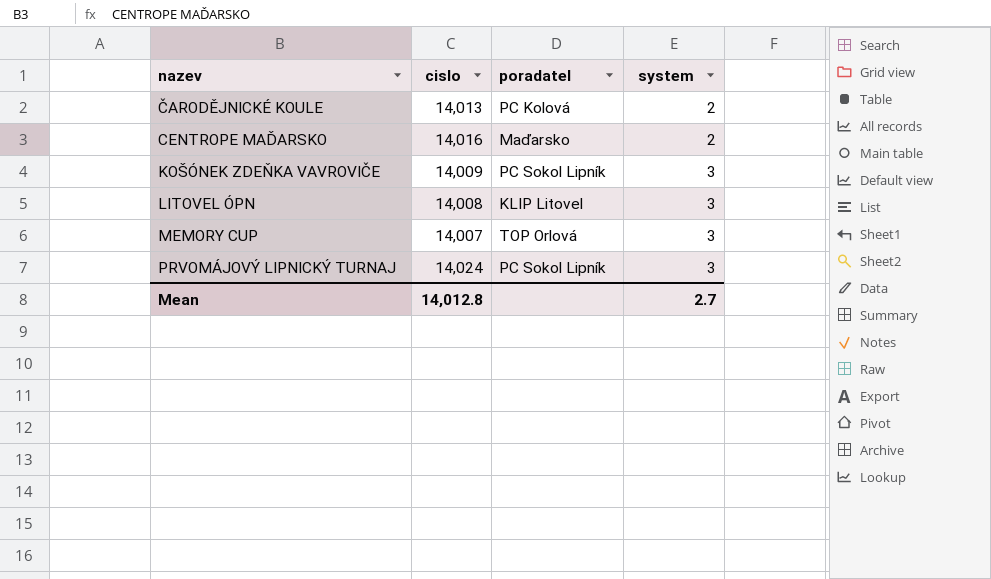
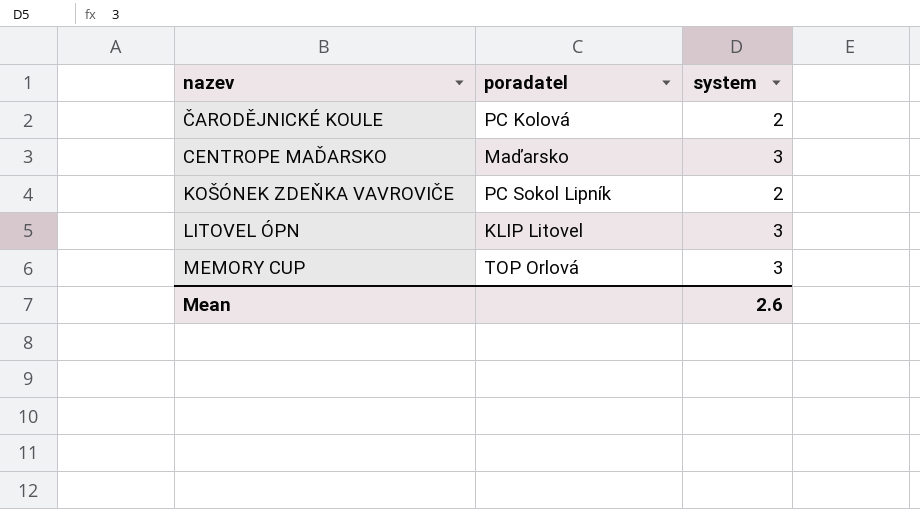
column cislo | position: 2 -> none
row PRVOMÁJOVÝ LIPNICKÝ TURNAJ: 14,024 | PC Sokol Lipník | 3 -> none
CENTROPE MAĎARSKO | system: 2 -> 3
KOŠÓNEK ZDEŇKA VAVROVIČE | system: 3 -> 2
Mean | system: 2.7 -> 2.6

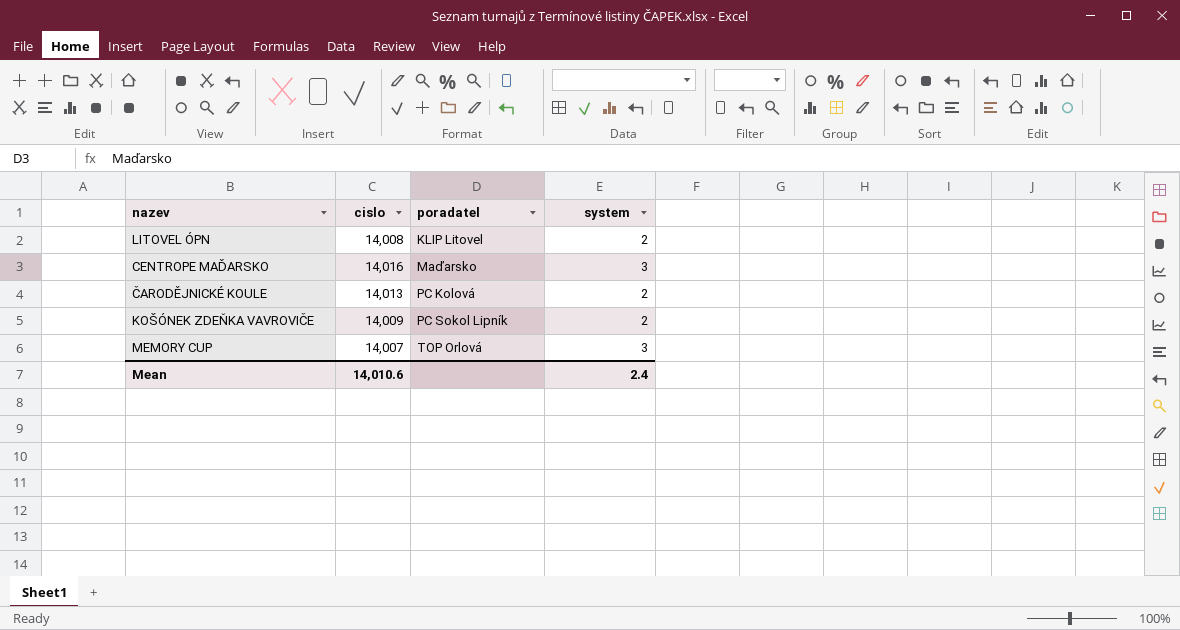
row order: nazev ascending -> poradatel ascending
column cislo | position: none -> 2
LITOVEL ÓPN | system: 3 -> 2
Mean | system: 2.6 -> 2.4

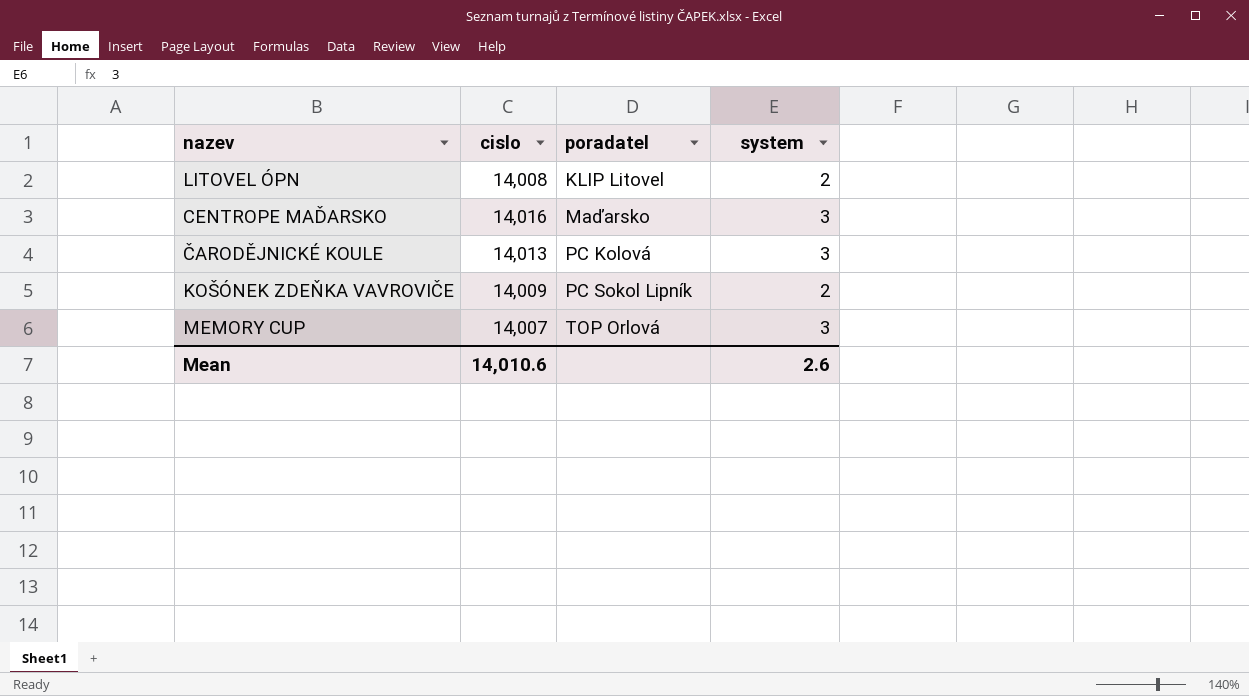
ČARODĚJNICKÉ KOULE | system: 2 -> 3
Mean | system: 2.4 -> 2.6

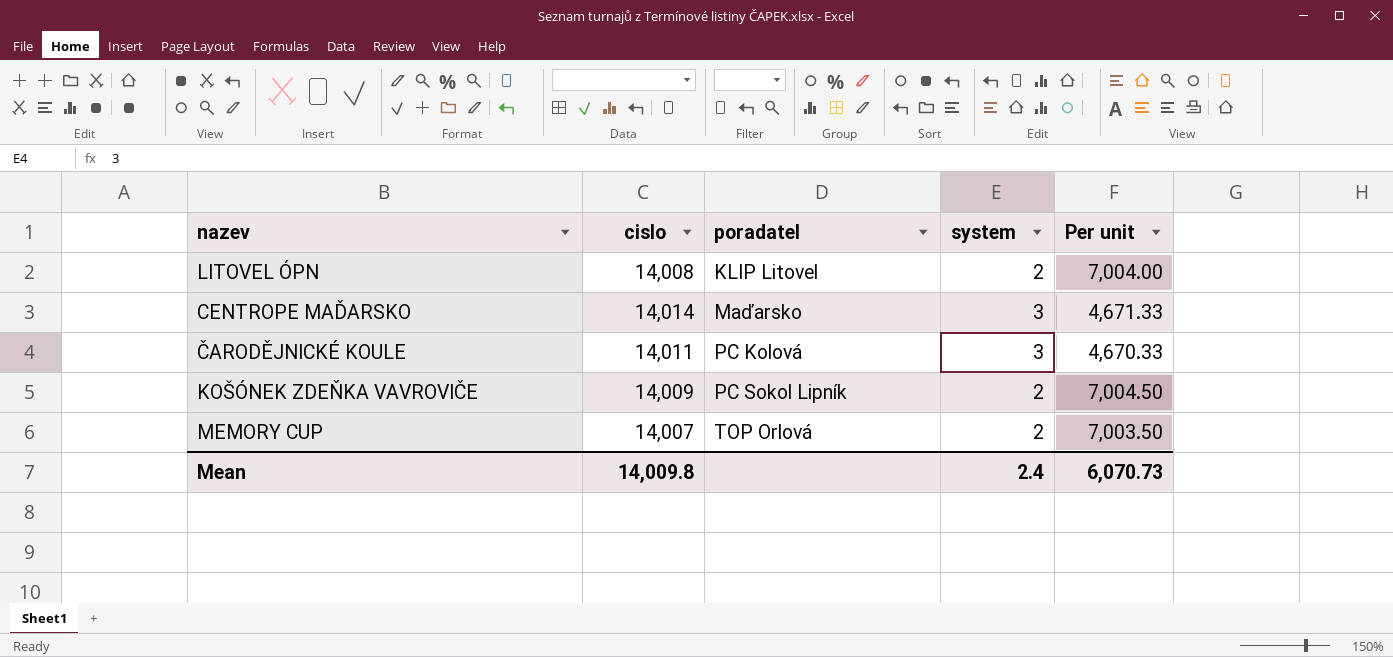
column Per unit | formula: none -> [cislo] / [system]
CENTROPE MAĎARSKO | cislo: 14,016 -> 14,014
ČARODĚJNICKÉ KOULE | cislo: 14,013 -> 14,011
MEMORY CUP | system: 3 -> 2
Mean | cislo: 14,010.6 -> 14,009.8
Mean | system: 2.6 -> 2.4

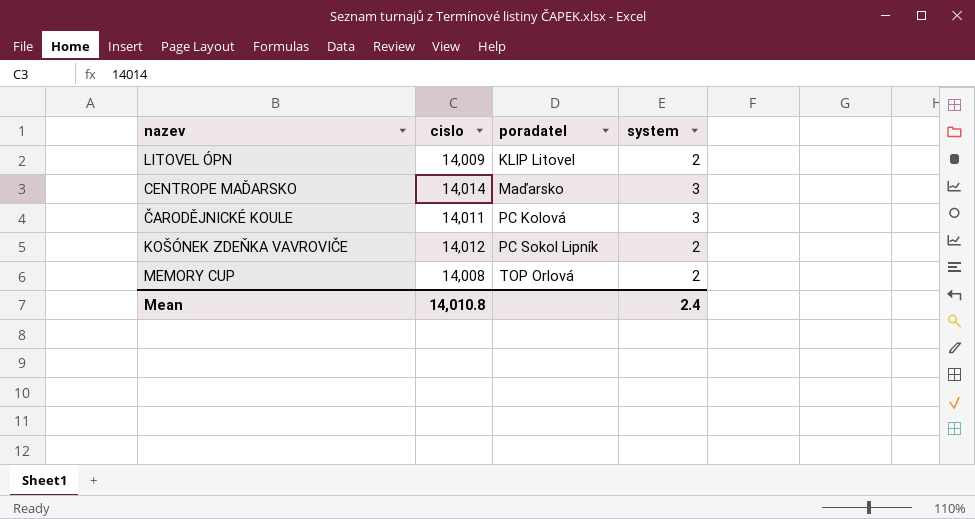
column Per unit | formula: [cislo] / [system] -> none
LITOVEL ÓPN | cislo: 14,008 -> 14,009
KOŠÓNEK ZDEŇKA VAVROVIČE | cislo: 14,009 -> 14,012
MEMORY CUP | cislo: 14,007 -> 14,008
Mean | cislo: 14,009.8 -> 14,010.8

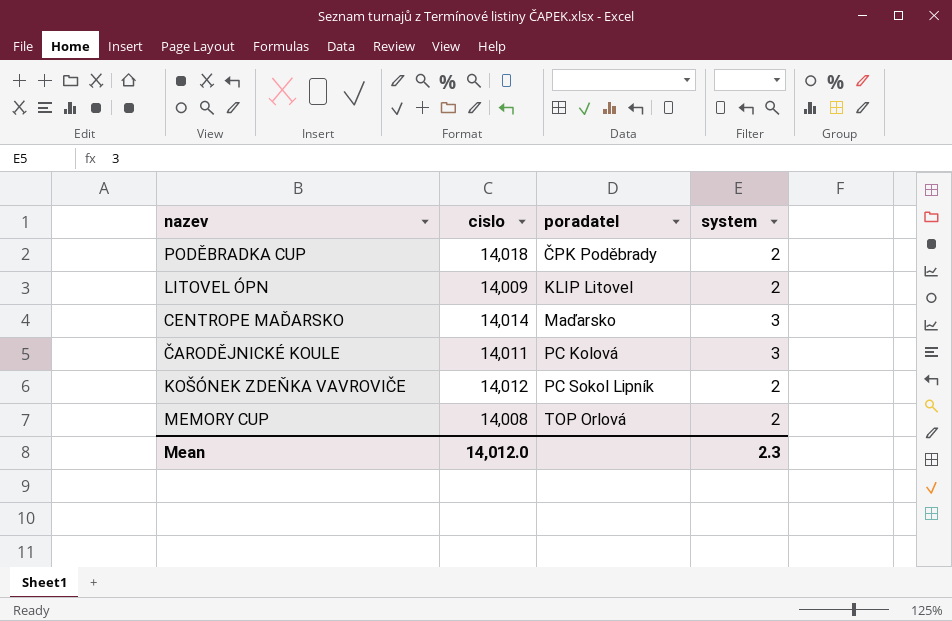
row PODĚBRADKA CUP: none -> 14,018 | ČPK Poděbrady | 2
Mean | cislo: 14,010.8 -> 14,012.0
Mean | system: 2.4 -> 2.3

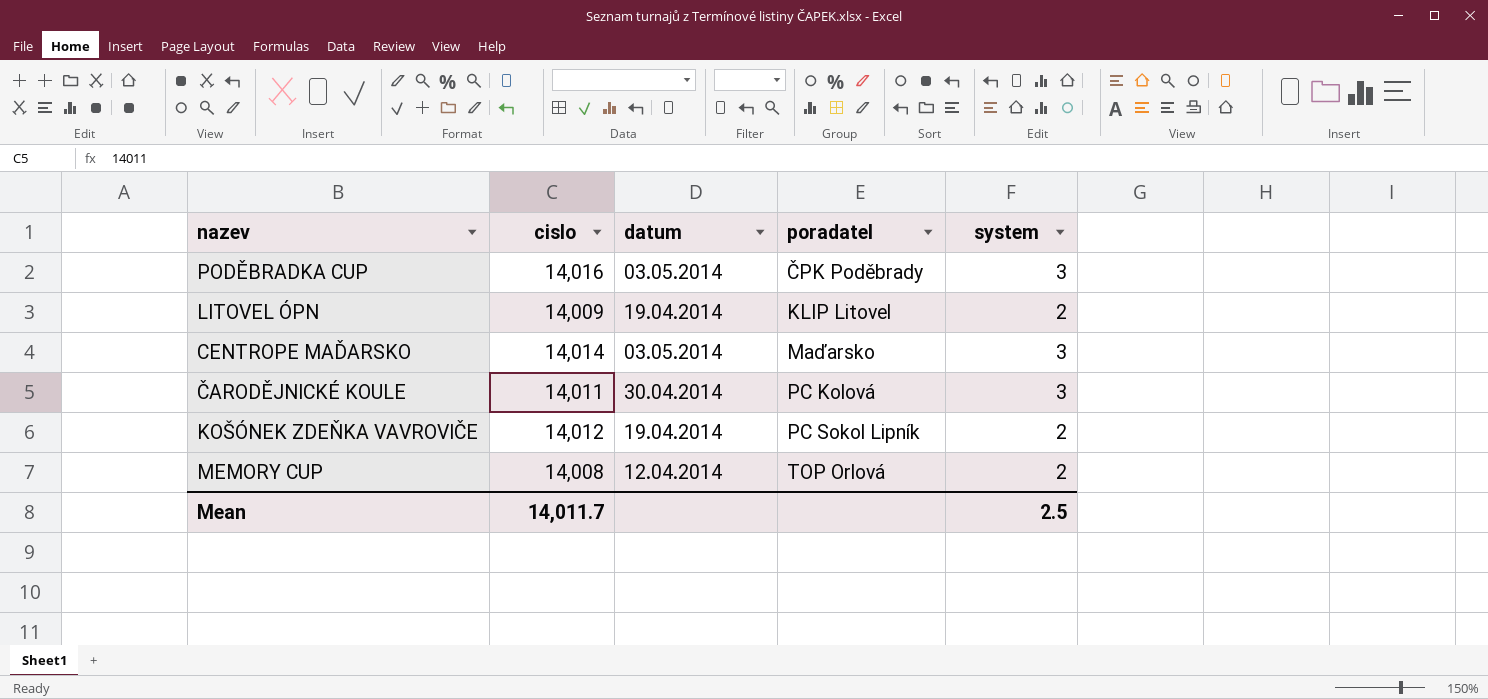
column datum | position: none -> 3
PODĚBRADKA CUP | cislo: 14,018 -> 14,016
PODĚBRADKA CUP | system: 2 -> 3
Mean | cislo: 14,012.0 -> 14,011.7
Mean | system: 2.3 -> 2.5

